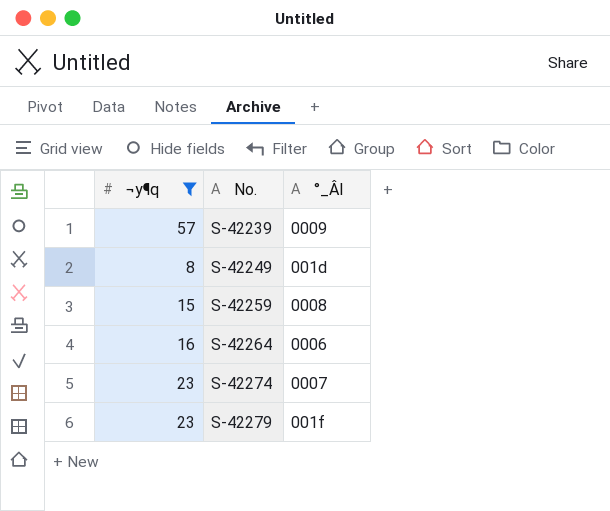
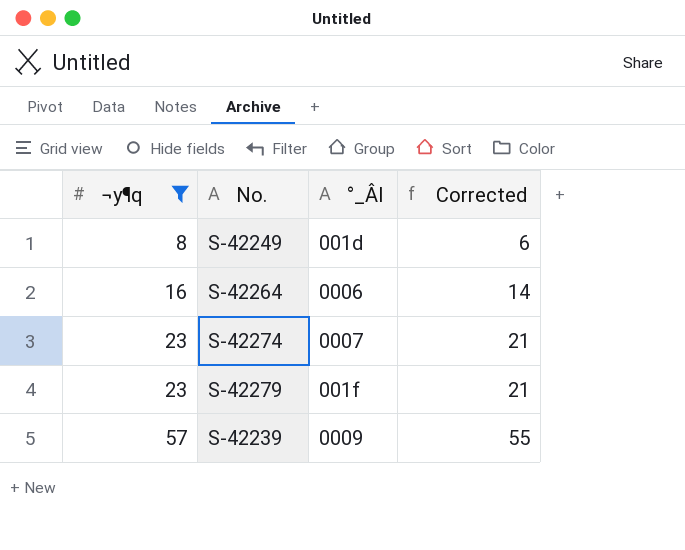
row order: No. ascending -> ¬y¶q ascending
column Corrected | formula: none -> [¬y¶q] - 2
row S-42259: 15 | 0008 -> none

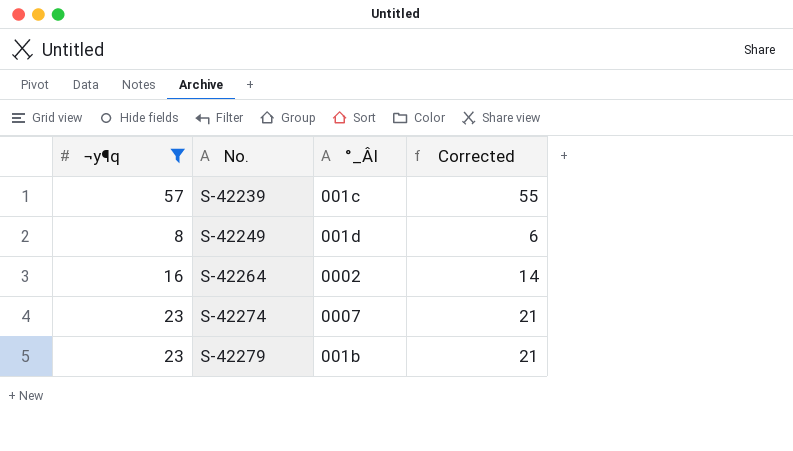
row order: ¬y¶q ascending -> No. ascending
S-42239 | °_ÂI: 0009 -> 001c
S-42264 | °_ÂI: 0006 -> 0002
S-42279 | °_ÂI: 001f -> 001b

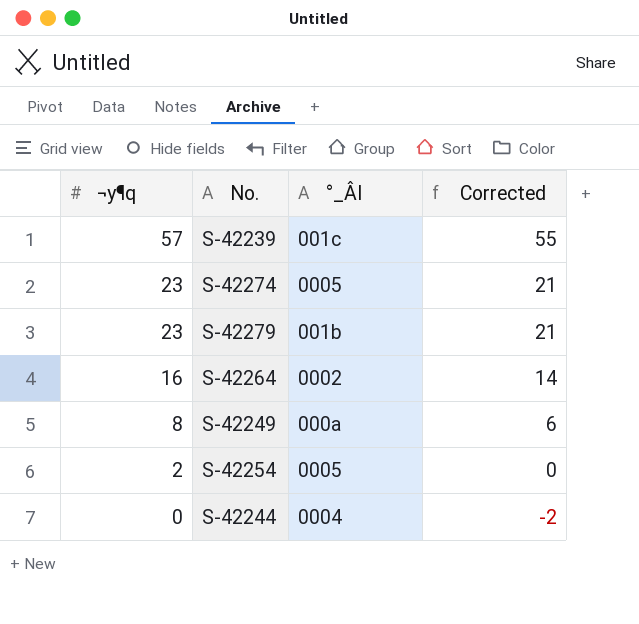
filter: ¬y¶q >= 8 -> none
row order: No. ascending -> ¬y¶q descending
S-42274 | °_ÂI: 0007 -> 0005
S-42249 | °_ÂI: 001d -> 000a

